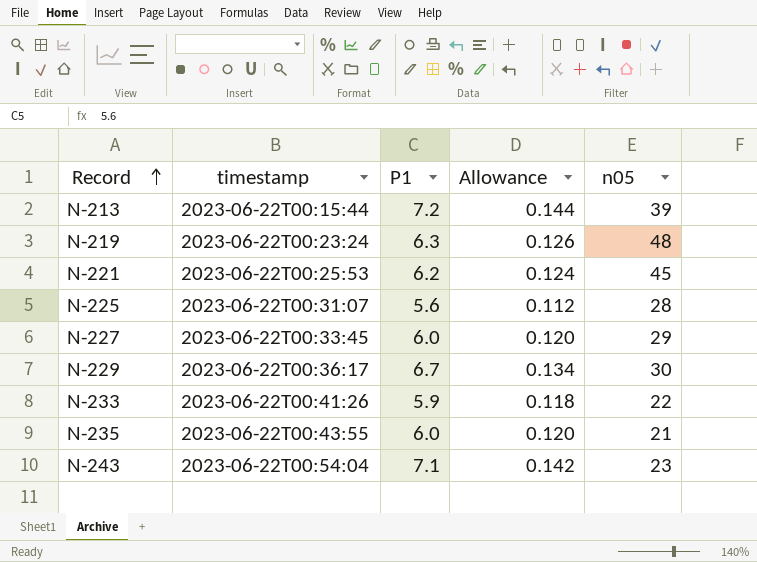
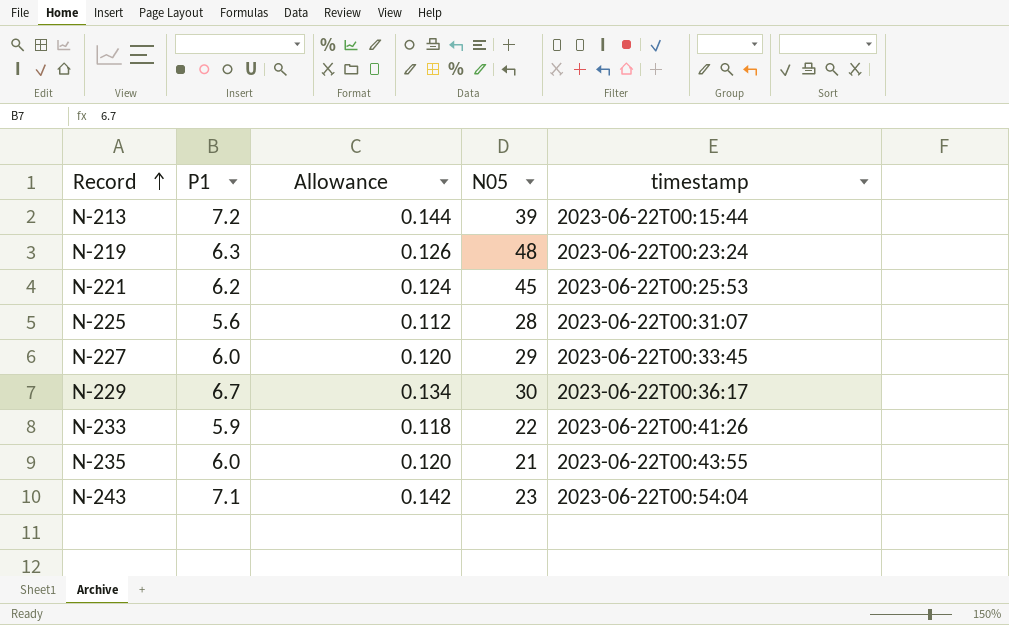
column name: n05 -> N05
column timestamp | position: 2 -> 5

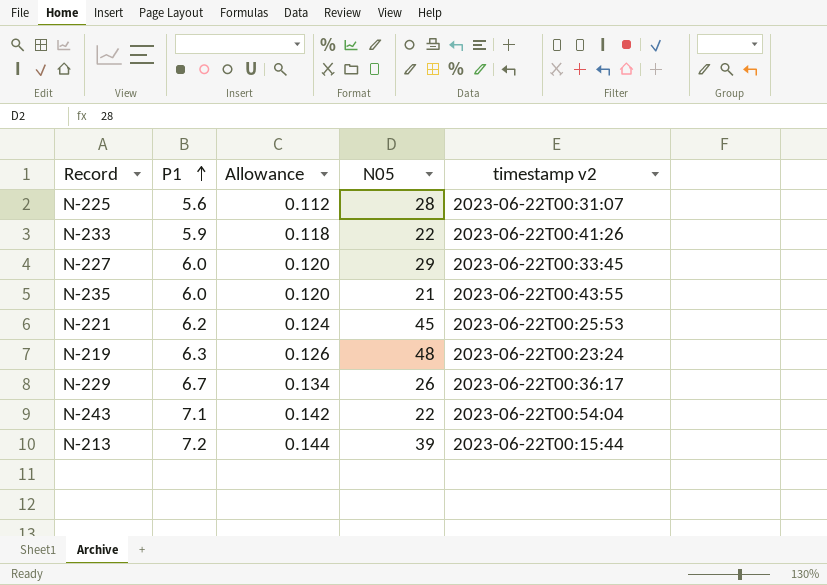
row order: Record ascending -> P1 ascending
column name: timestamp -> timestamp v2
N-229 | N05: 30 -> 26
N-243 | N05: 23 -> 22

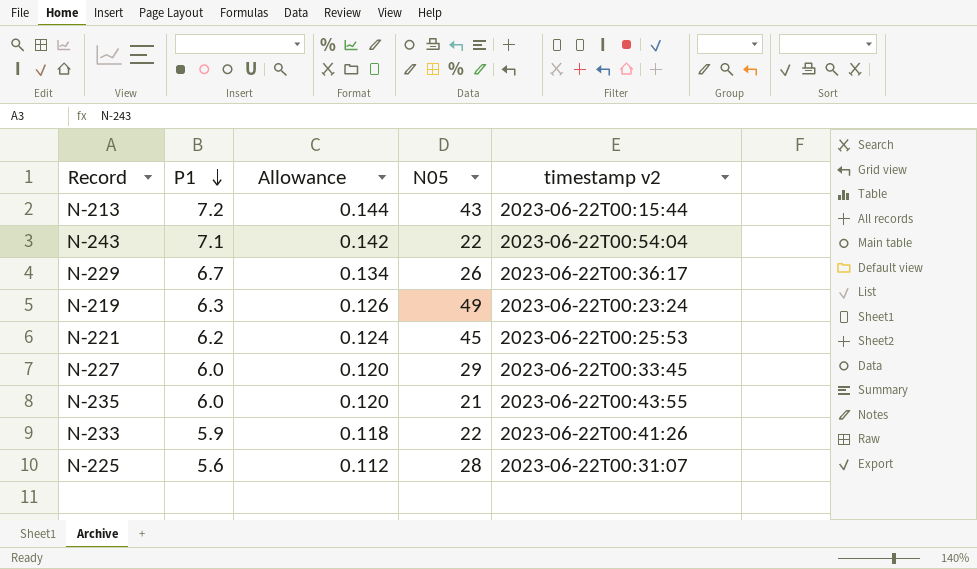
row order: P1 ascending -> P1 descending
N-213 | N05: 39 -> 43
N-219 | N05: 48 -> 49

